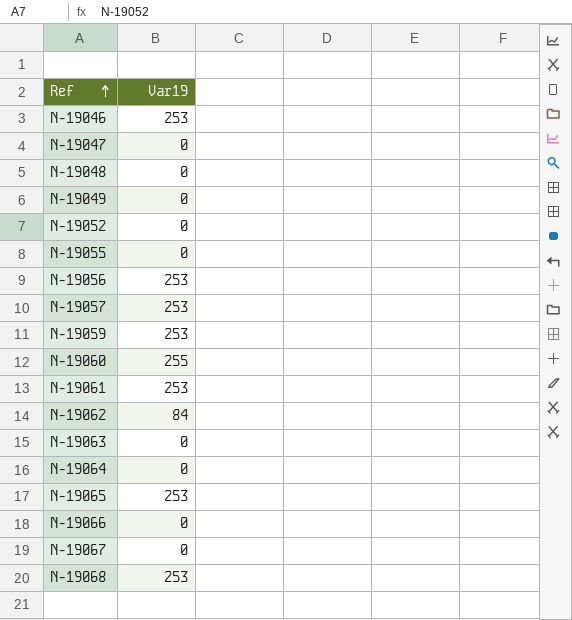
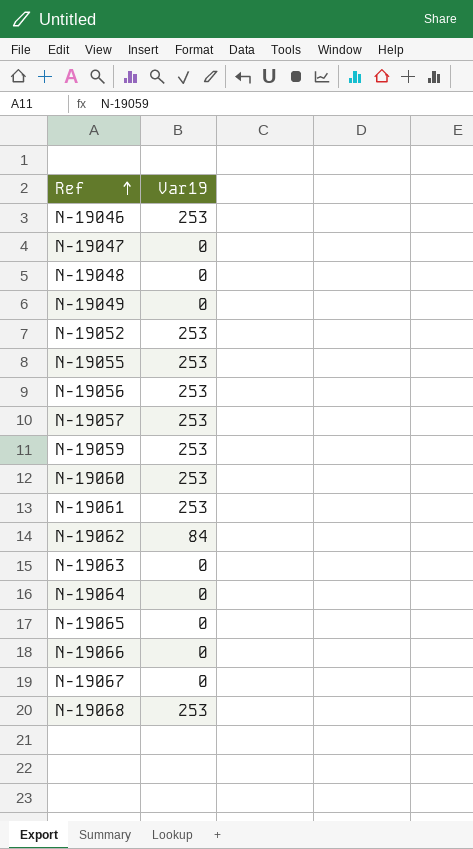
N-19052 | Var19: 0 -> 253
N-19055 | Var19: 0 -> 253
N-19060 | Var19: 255 -> 253
N-19065 | Var19: 253 -> 0

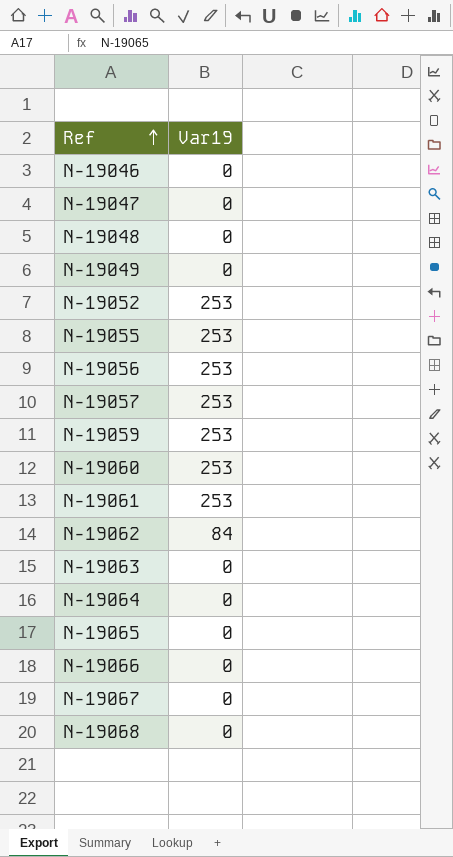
N-19046 | Var19: 253 -> 0
N-19068 | Var19: 253 -> 0

